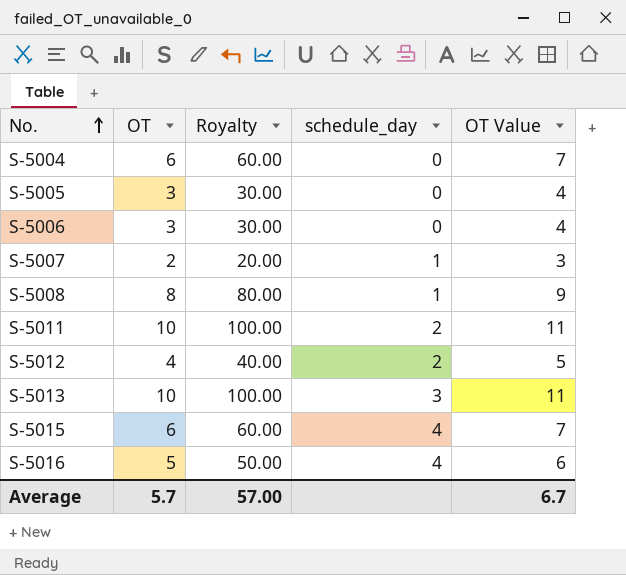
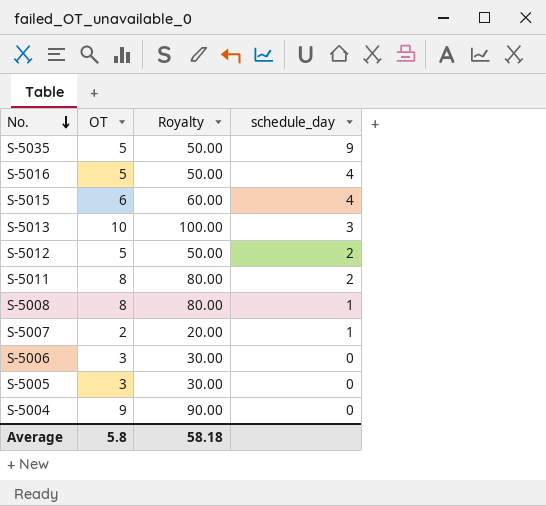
row order: No. ascending -> No. descending
column OT Value | formula: [OT] + 1 -> none
row S-5035: none -> 5 | 50.00 | 9
S-5012 | OT: 4 -> 5
S-5012 | Royalty: 40.00 -> 50.00
S-5011 | OT: 10 -> 8
S-5011 | Royalty: 100.00 -> 80.00
S-5004 | OT: 6 -> 9
S-5004 | Royalty: 60.00 -> 90.00
Average | OT: 5.7 -> 5.8
Average | Royalty: 57.00 -> 58.18

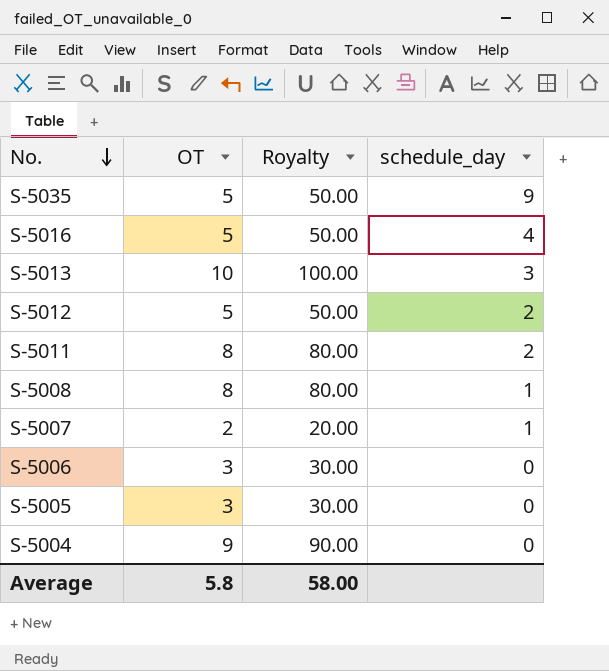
row S-5015: 6 | 60.00 | 4 -> none
Average | Royalty: 58.18 -> 58.00

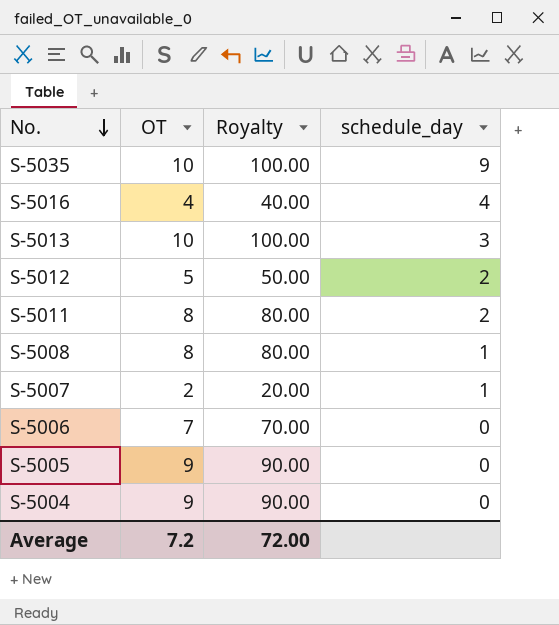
S-5035 | OT: 5 -> 10
S-5035 | Royalty: 50.00 -> 100.00
S-5016 | OT: 5 -> 4
S-5016 | Royalty: 50.00 -> 40.00
S-5006 | OT: 3 -> 7
S-5006 | Royalty: 30.00 -> 70.00
S-5005 | OT: 3 -> 9
S-5005 | Royalty: 30.00 -> 90.00
Average | OT: 5.8 -> 7.2
Average | Royalty: 58.00 -> 72.00

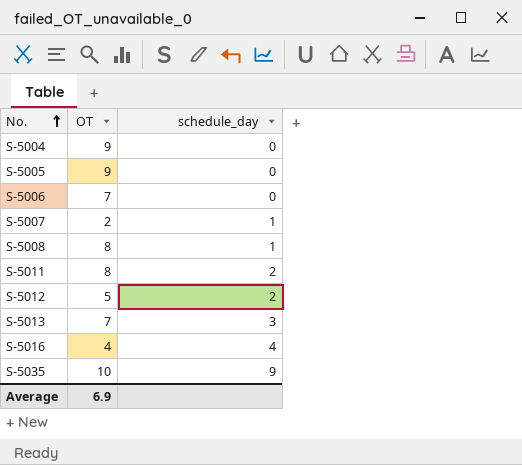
row order: No. descending -> No. ascending
column Royalty | formula: [OT] * 10 -> none
S-5013 | OT: 10 -> 7
Average | OT: 7.2 -> 6.9

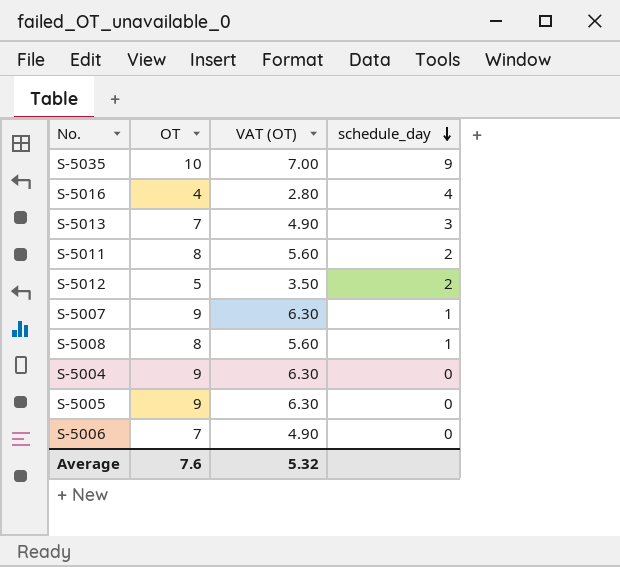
row order: No. ascending -> schedule_day descending
column VAT (OT) | formula: none -> [OT] * 0.7
S-5007 | OT: 2 -> 9
Average | OT: 6.9 -> 7.6

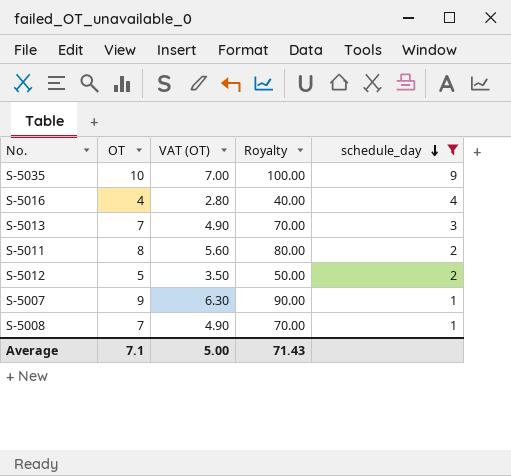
filter: none -> schedule_day != 0
column Royalty | formula: none -> [OT] * 10
S-5008 | OT: 8 -> 7
S-5008 | VAT (OT): 5.60 -> 4.90
Average | OT: 7.6 -> 7.1
Average | VAT (OT): 5.32 -> 5.00

